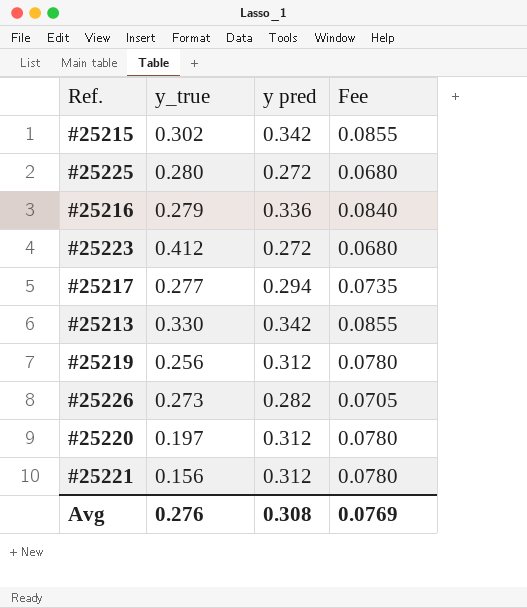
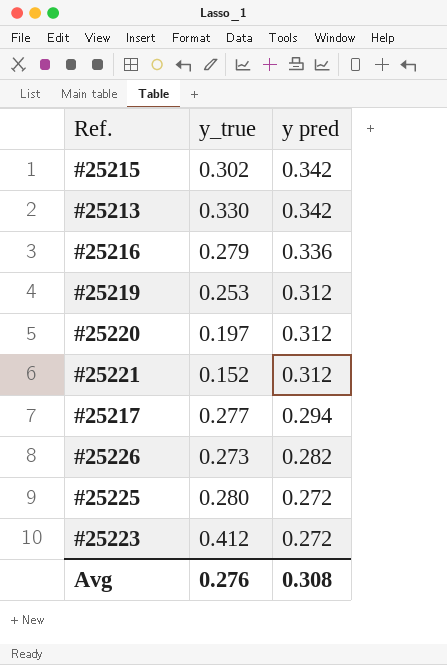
row order: none -> y pred descending
column Fee | formula: [y pred] * 0.25 -> none
#25219 | y_true: 0.256 -> 0.253
#25221 | y_true: 0.156 -> 0.152

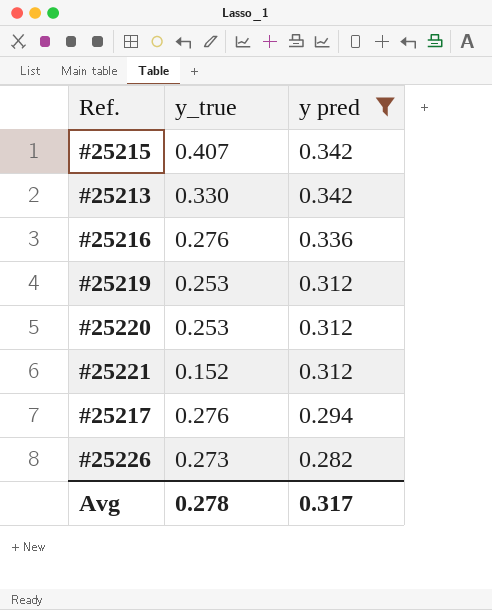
filter: none -> y pred != 0.272
#25215 | y_true: 0.302 -> 0.407
#25216 | y_true: 0.279 -> 0.276
#25220 | y_true: 0.197 -> 0.253
#25217 | y_true: 0.277 -> 0.276
Avg | y_true: 0.276 -> 0.278
Avg | y pred: 0.308 -> 0.317

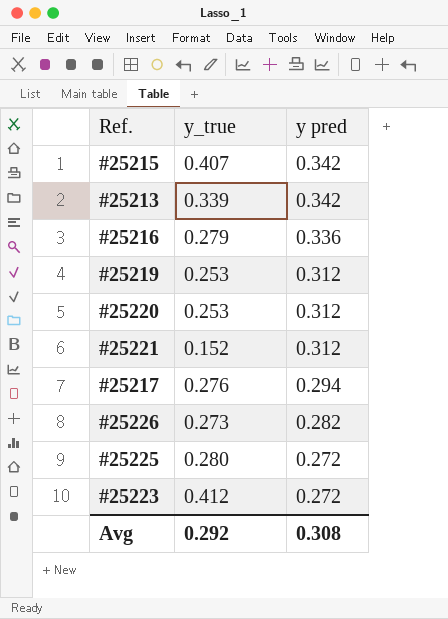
filter: y pred != 0.272 -> none
#25213 | y_true: 0.330 -> 0.339
#25216 | y_true: 0.276 -> 0.279
Avg | y_true: 0.278 -> 0.292
Avg | y pred: 0.317 -> 0.308

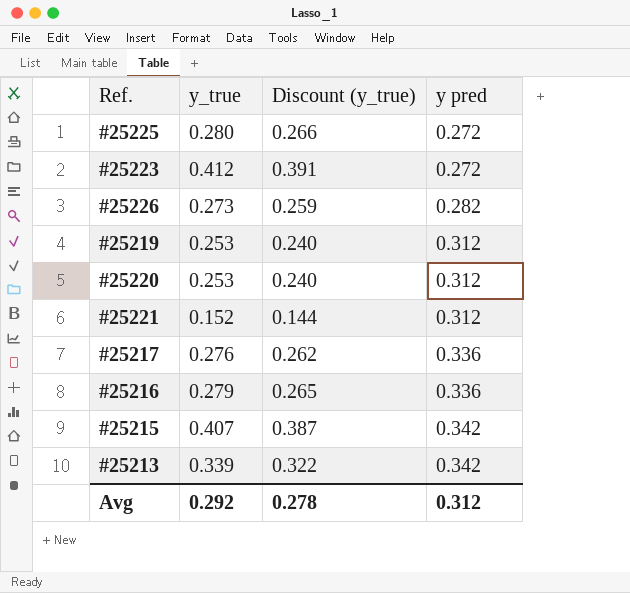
row order: y pred descending -> y pred ascending
column Discount (y_true) | formula: none -> [y_true] * 0.95
#25217 | y pred: 0.294 -> 0.336
Avg | y pred: 0.308 -> 0.312

